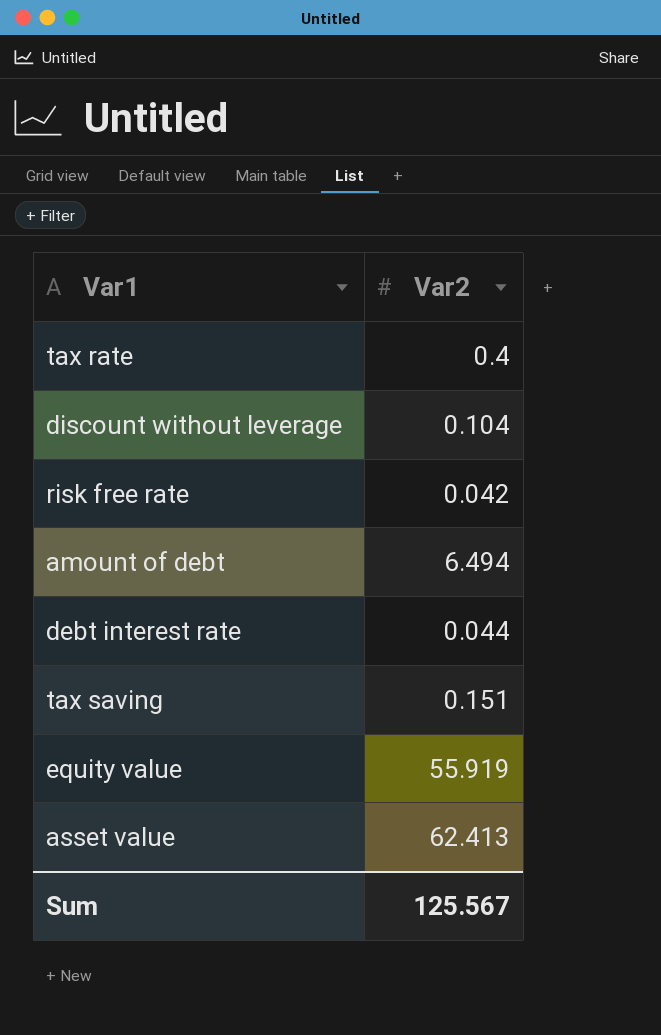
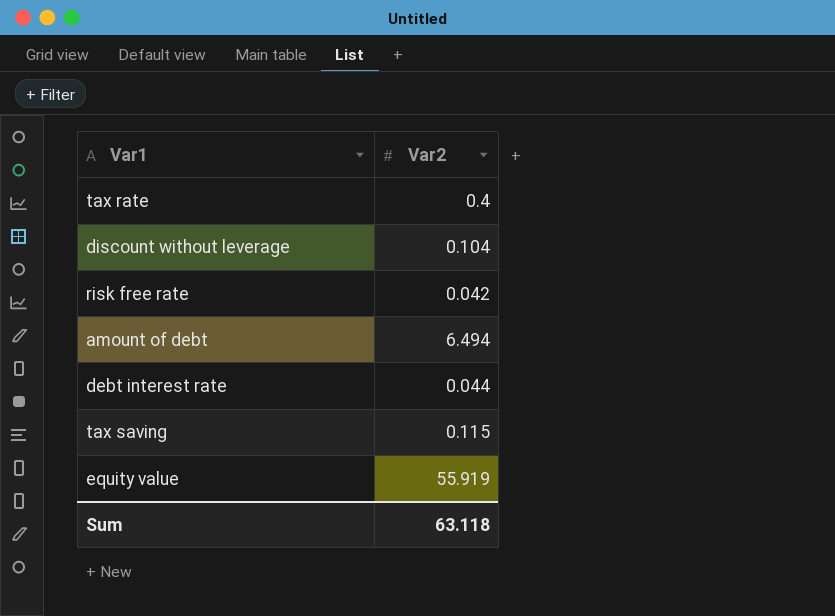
row asset value: 62.413 -> none
tax saving | Var2: 0.151 -> 0.115
Sum | Var2: 125.567 -> 63.118

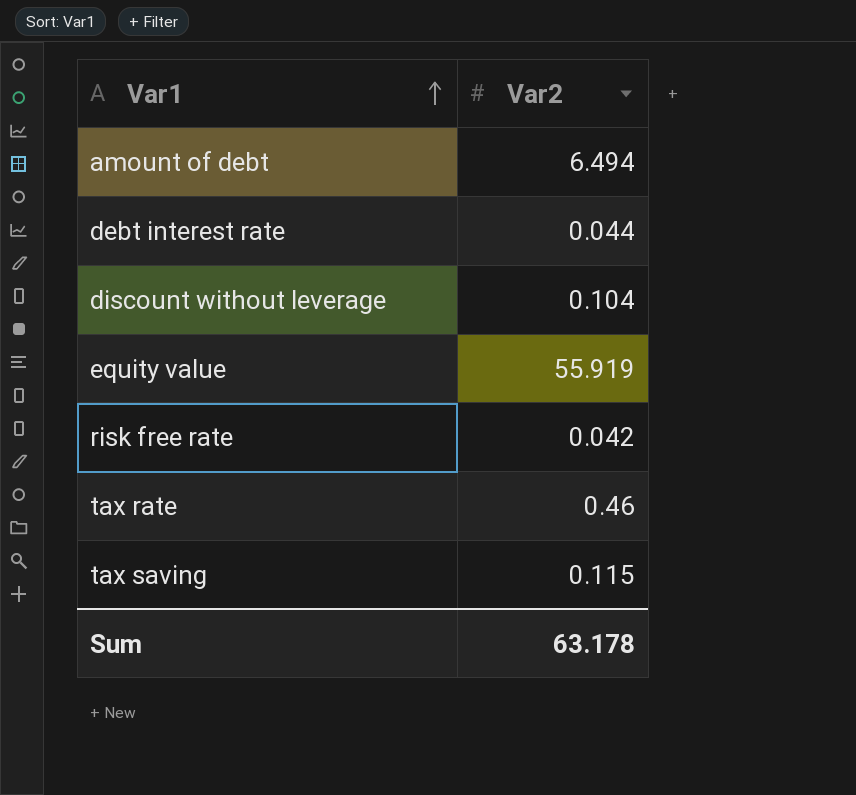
row order: none -> Var1 ascending
tax rate | Var2: 0.4 -> 0.46
Sum | Var2: 63.118 -> 63.178

